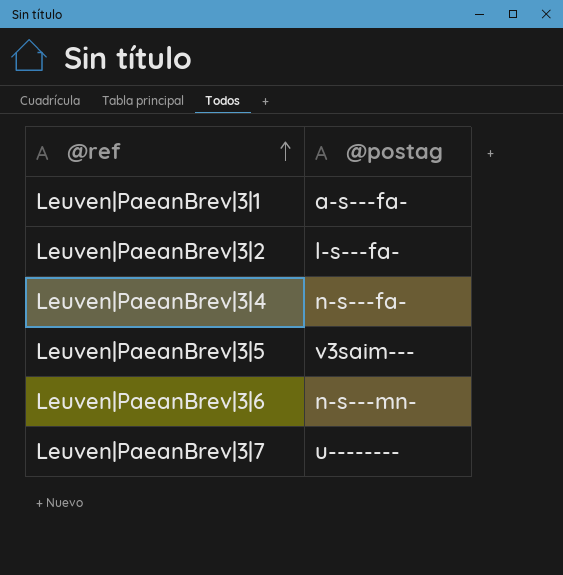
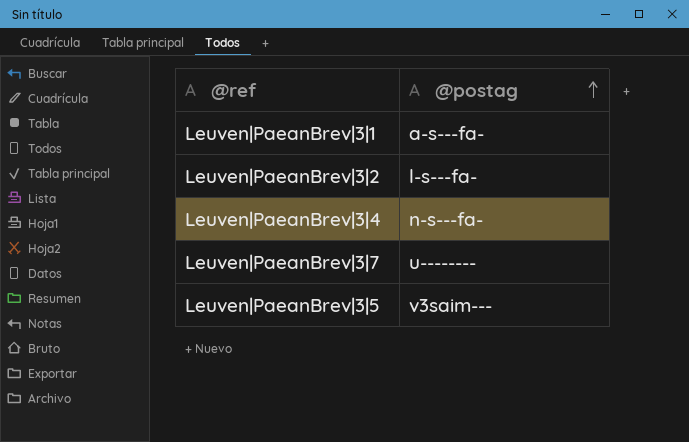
row order: @ref ascending -> @postag ascending
row Leuven|PaeanBrev|3|6: n-s---mn- -> none

